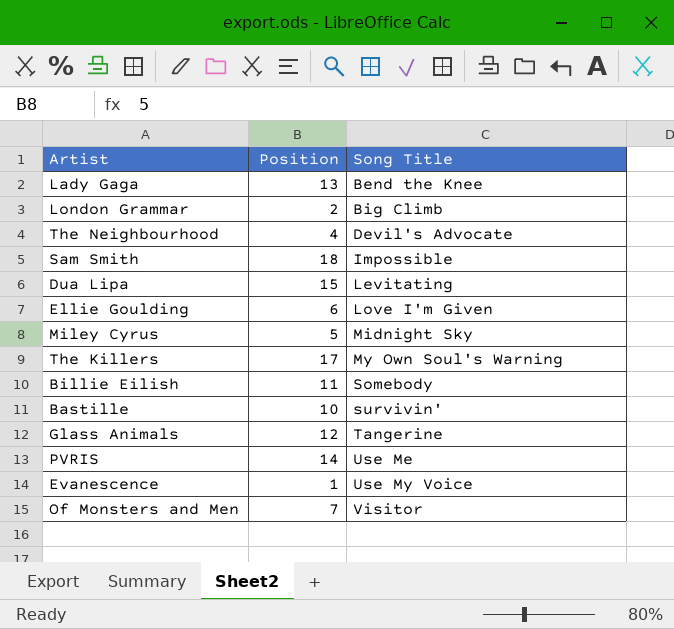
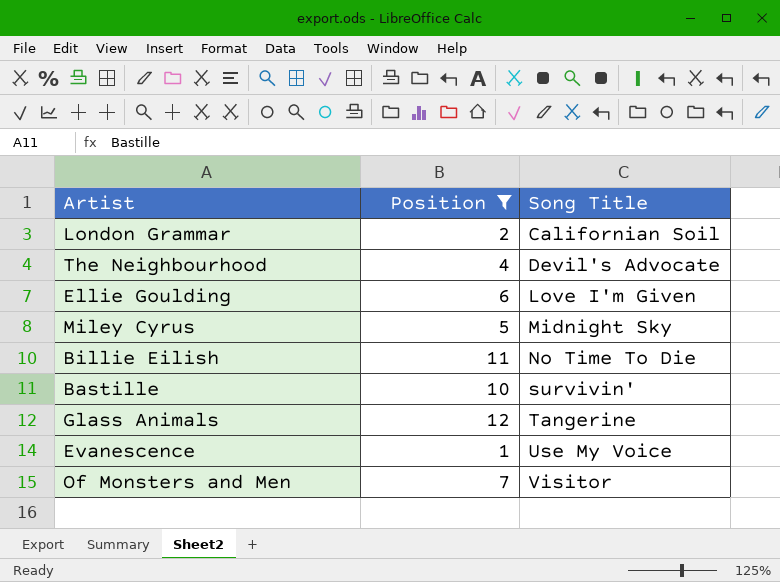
filter: none -> Position <= 12
London Grammar | Song Title: Big Climb -> Californian Soil
Billie Eilish | Song Title: Somebody -> No Time To Die

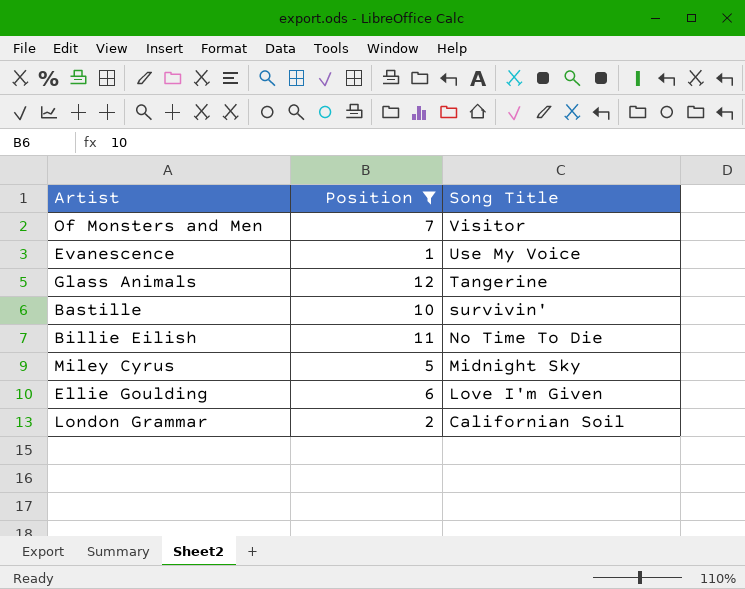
row order: Song Title ascending -> Song Title descending
row The Neighbourhood: 4 | Devil's Advocate -> none

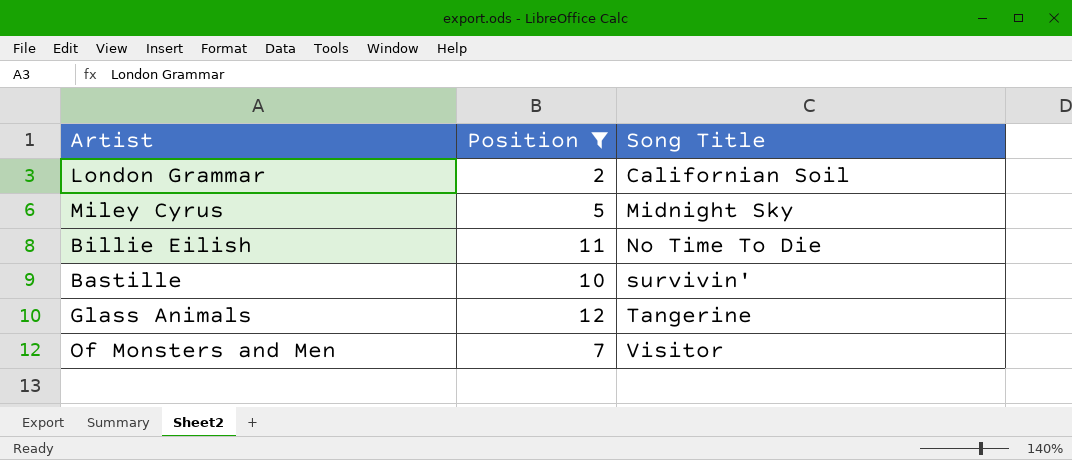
row order: Song Title descending -> Song Title ascending
row Evanescence: 1 | Use My Voice -> none
row Ellie Goulding: 6 | Love I'm Given -> none

